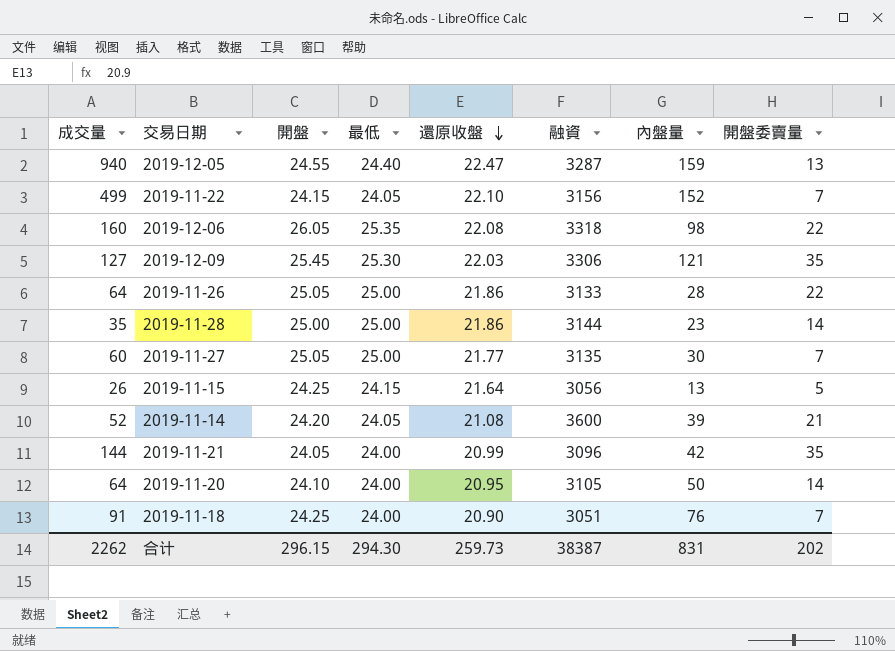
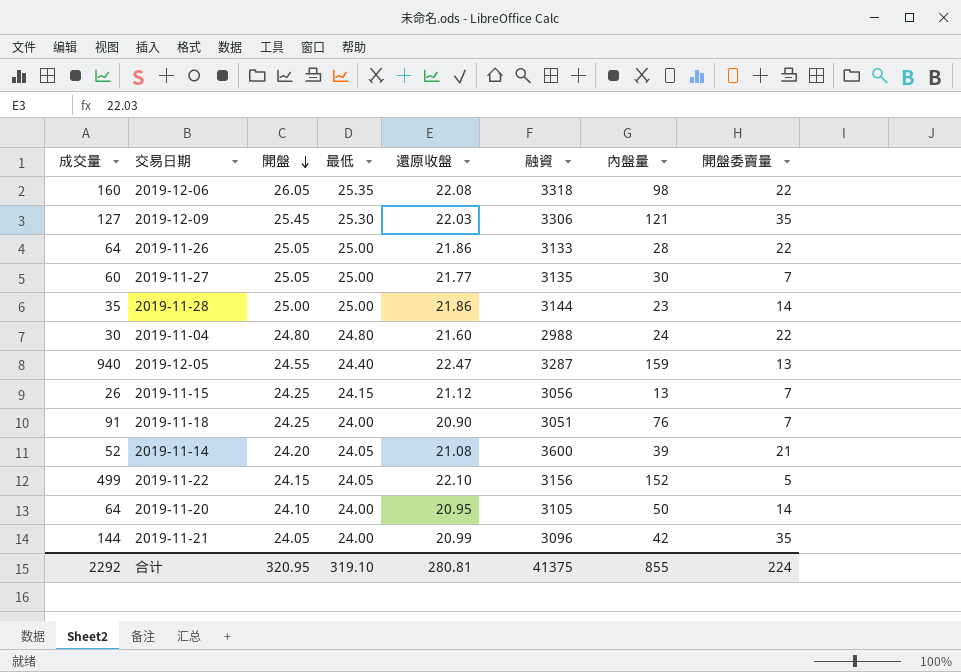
row order: 還原收盤 descending -> 開盤 descending
row 2019-11-04: none -> 30 | 24.80 | 24.80 | 21.60 | 2988 | 24 | 22
2019-11-15 | 還原收盤: 21.64 -> 21.12
2019-11-15 | 開盤委賣量: 5 -> 7
2019-11-22 | 開盤委賣量: 7 -> 5
合计 | 成交量: 2262 -> 2292
合计 | 開盤: 296.15 -> 320.95
合计 | 最低: 294.30 -> 319.10
合计 | 還原收盤: 259.73 -> 280.81
合计 | 融資: 38387 -> 41375
合计 | 內盤量: 831 -> 855
合计 | 開盤委賣量: 202 -> 224

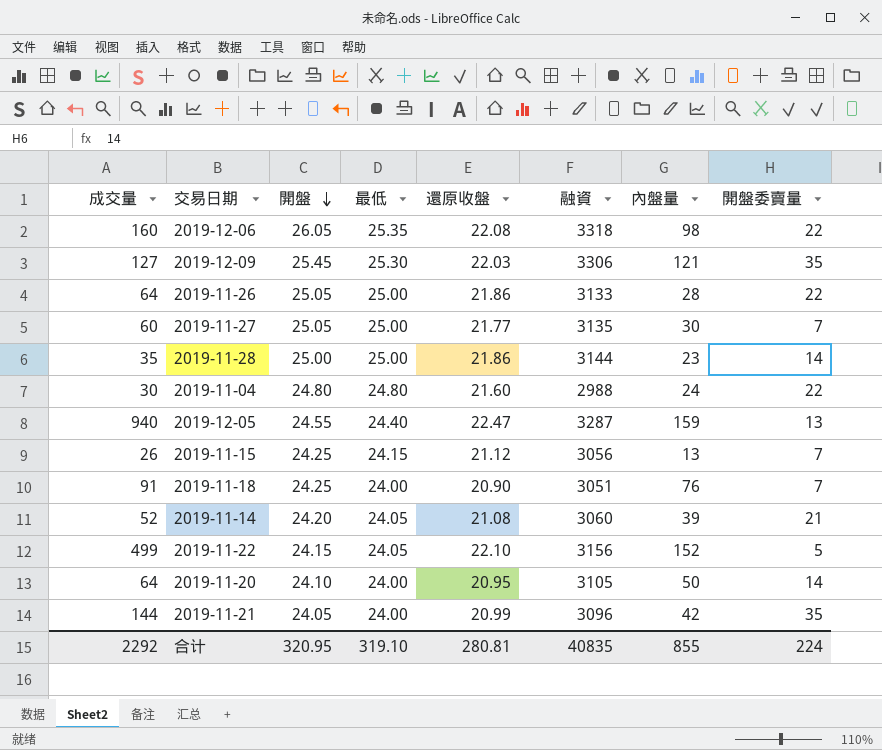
2019-11-14 | 融資: 3600 -> 3060
合计 | 融資: 41375 -> 40835

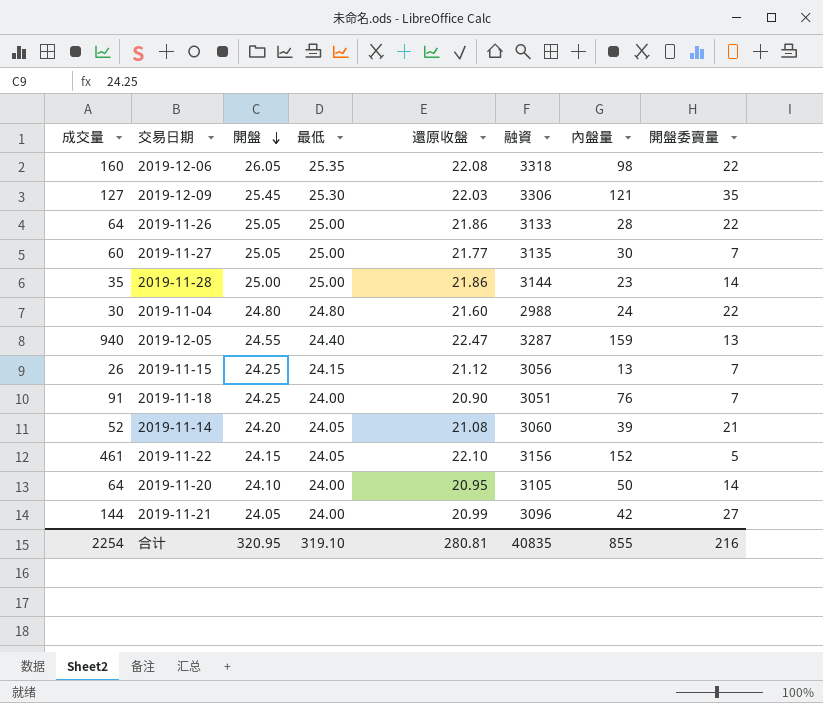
2019-11-22 | 成交量: 499 -> 461
2019-11-21 | 開盤委賣量: 35 -> 27
合计 | 成交量: 2292 -> 2254
合计 | 開盤委賣量: 224 -> 216

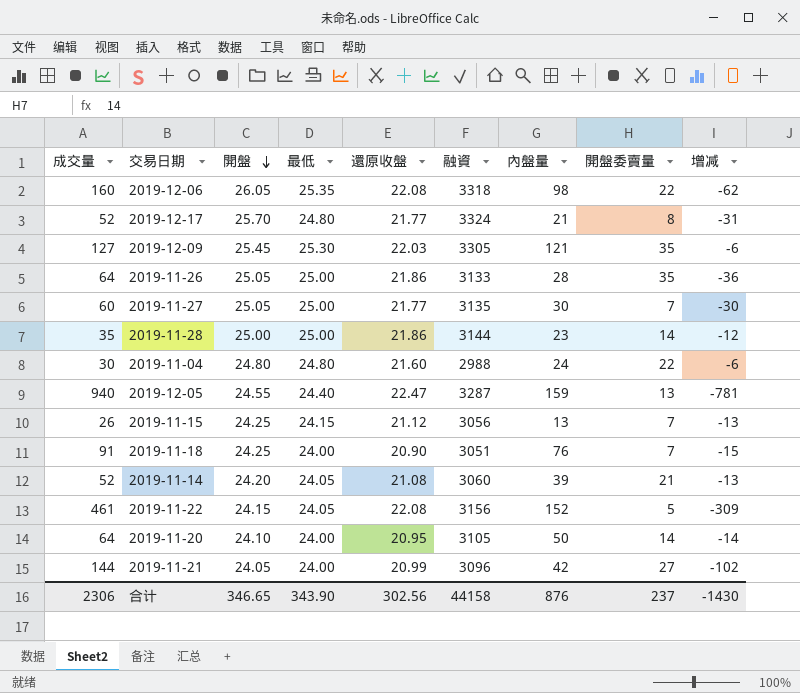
column 增减 | formula: none -> [內盤量] - [成交量]
row 2019-12-17: none -> 52 | 25.70 | 24.80 | 21.77 | 3324 | 21 | 8 | -31
2019-12-09 | 融資: 3306 -> 3305
2019-11-26 | 開盤委賣量: 22 -> 35
2019-11-22 | 還原收盤: 22.10 -> 22.08
合计 | 成交量: 2254 -> 2306
合计 | 開盤: 320.95 -> 346.65
合计 | 最低: 319.10 -> 343.90
合计 | 還原收盤: 280.81 -> 302.56
合计 | 融資: 40835 -> 44158
合计 | 內盤量: 855 -> 876
合计 | 開盤委賣量: 216 -> 237

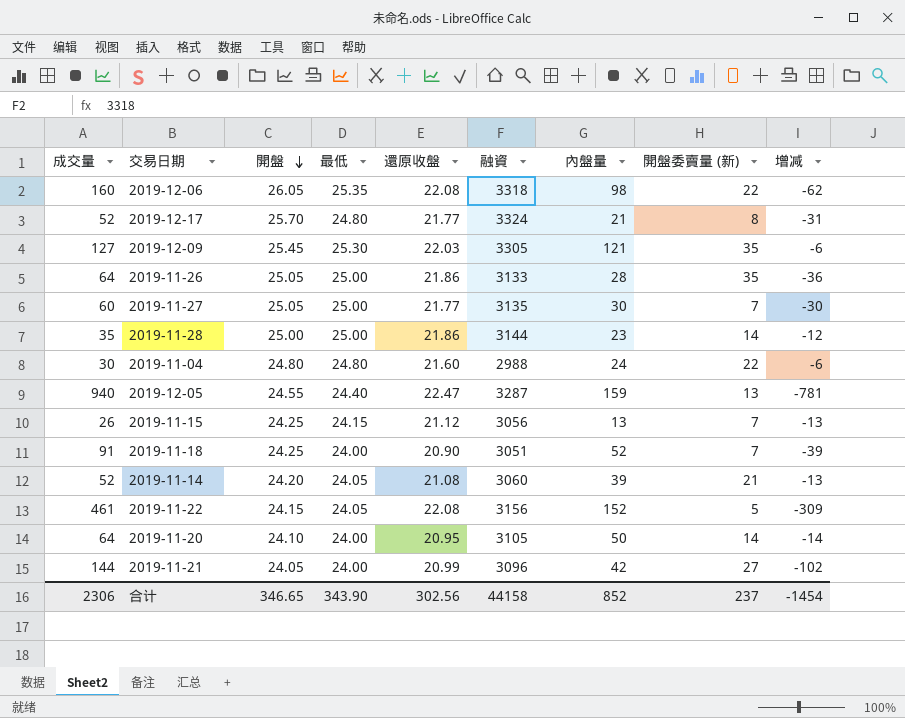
column name: 開盤委賣量 -> 開盤委賣量 (新)
2019-11-18 | 內盤量: 76 -> 52
2019-11-18 | 增减: -15 -> -39
合计 | 內盤量: 876 -> 852
合计 | 增减: -1430 -> -1454

